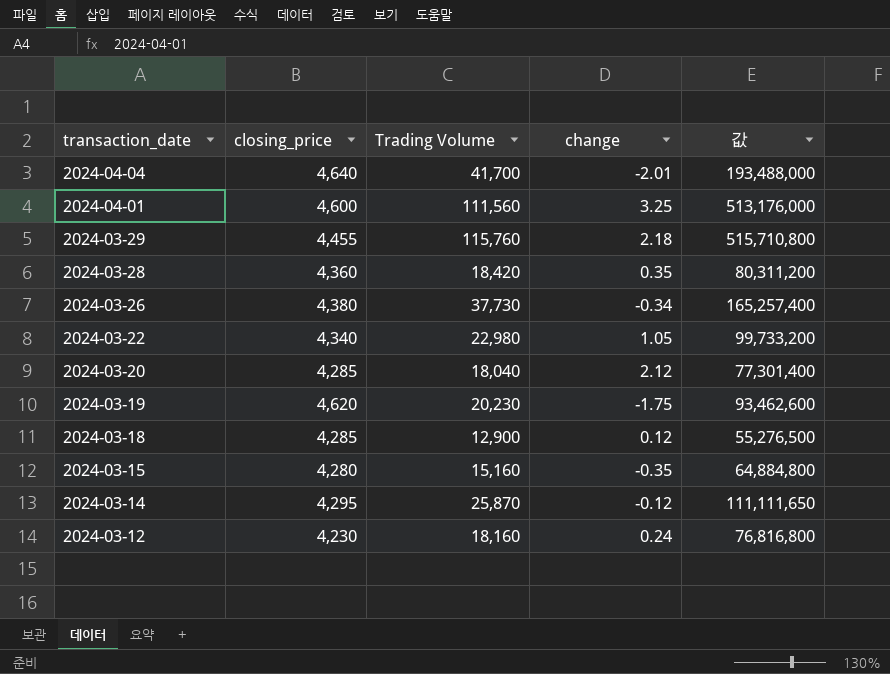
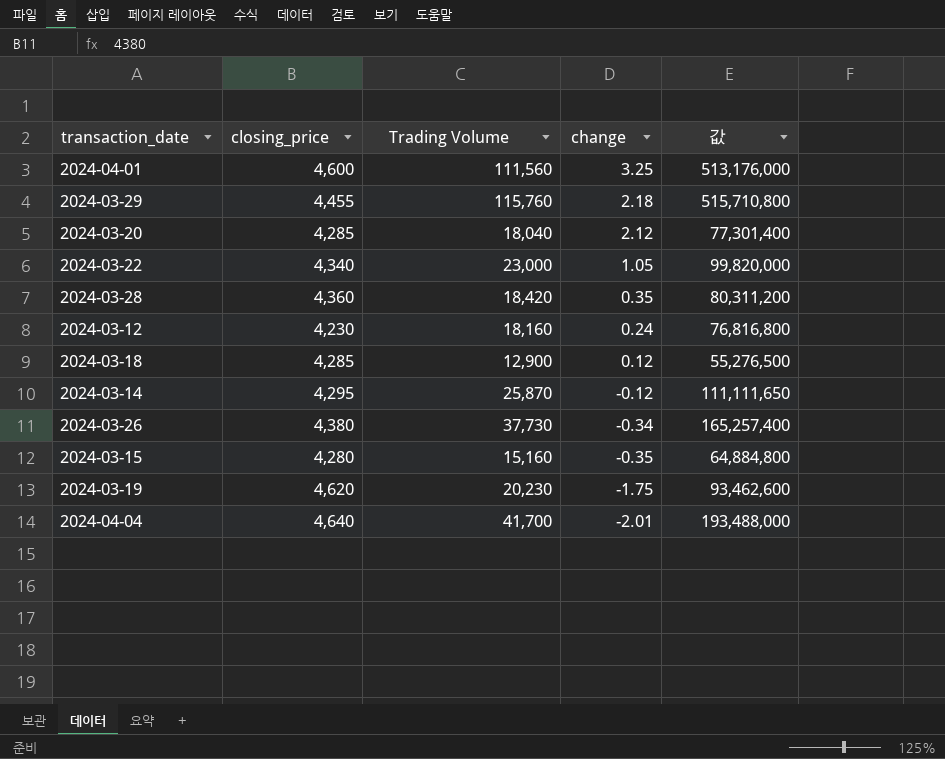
row order: transaction_date descending -> change descending
2024-03-22 | Trading Volume: 22,980 -> 23,000
2024-03-22 | 값: 99,733,200 -> 99,820,000

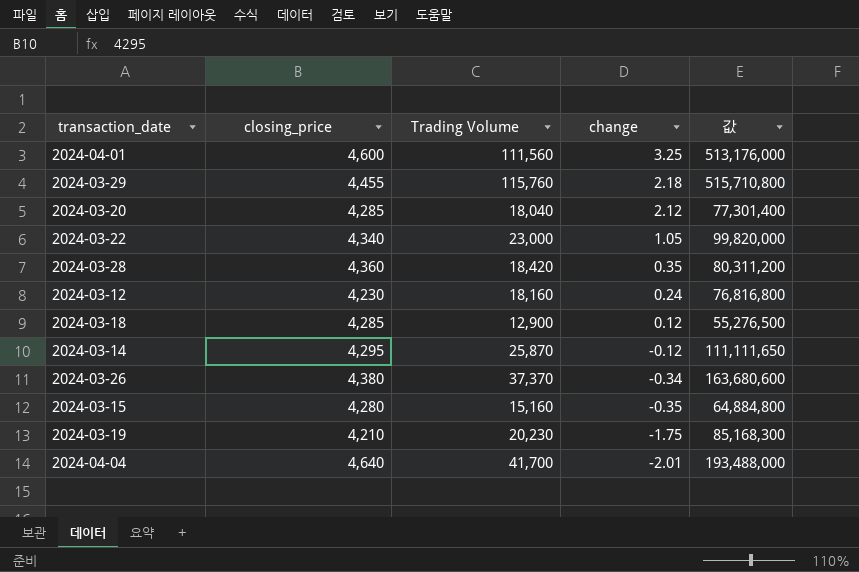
2024-03-26 | Trading Volume: 37,730 -> 37,370
2024-03-26 | 값: 165,257,400 -> 163,680,600
2024-03-19 | closing_price: 4,620 -> 4,210
2024-03-19 | 값: 93,462,600 -> 85,168,300

